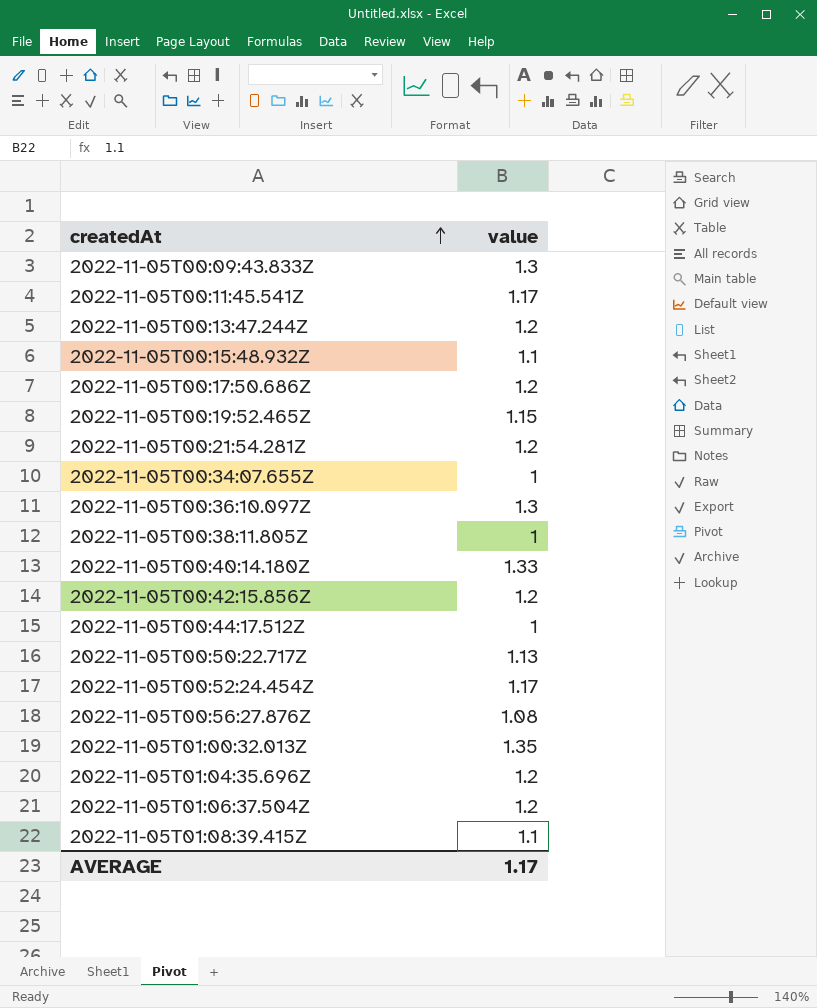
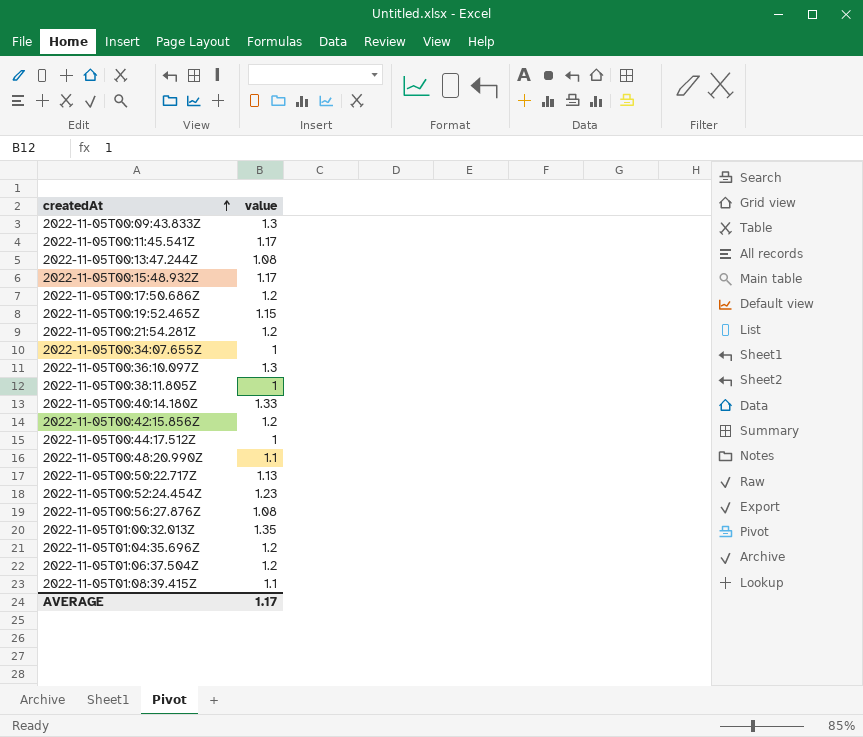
2022-11-05T00:13:47.244Z | value: 1.2 -> 1.08
2022-11-05T00:15:48.932Z | value: 1.1 -> 1.17
row 2022-11-05T00:48:20.990Z: none -> 1.1
2022-11-05T00:52:24.454Z | value: 1.17 -> 1.23

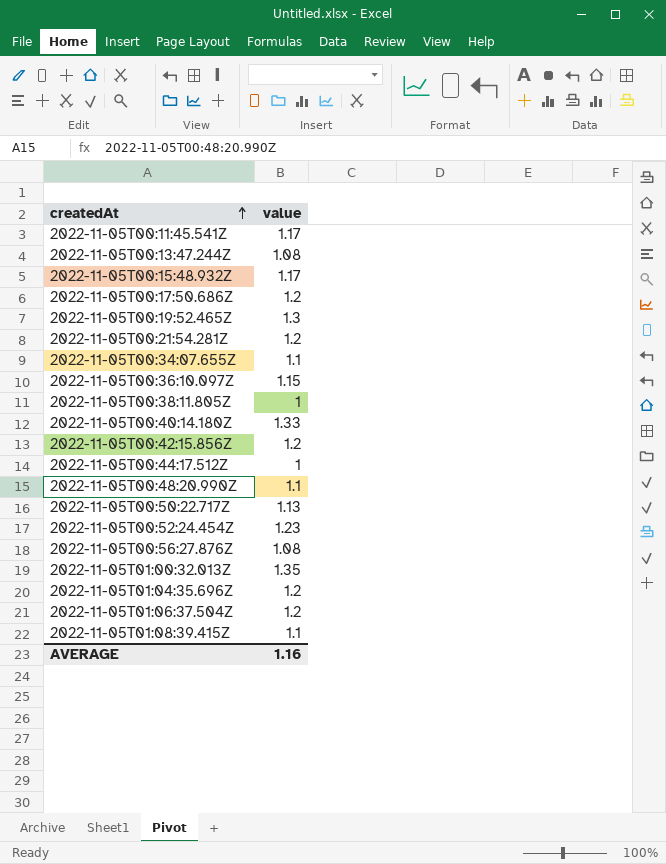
row 2022-11-05T00:09:43.833Z: 1.3 -> none
2022-11-05T00:19:52.465Z | value: 1.15 -> 1.3
2022-11-05T00:34:07.655Z | value: 1 -> 1.1
2022-11-05T00:36:10.097Z | value: 1.3 -> 1.15
AVERAGE | value: 1.17 -> 1.16

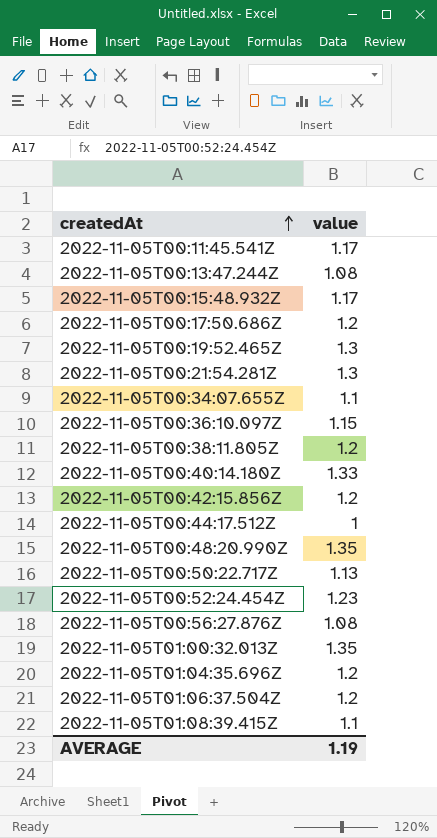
2022-11-05T00:21:54.281Z | value: 1.2 -> 1.3
2022-11-05T00:38:11.805Z | value: 1 -> 1.2
2022-11-05T00:48:20.990Z | value: 1.1 -> 1.35
AVERAGE | value: 1.16 -> 1.19

